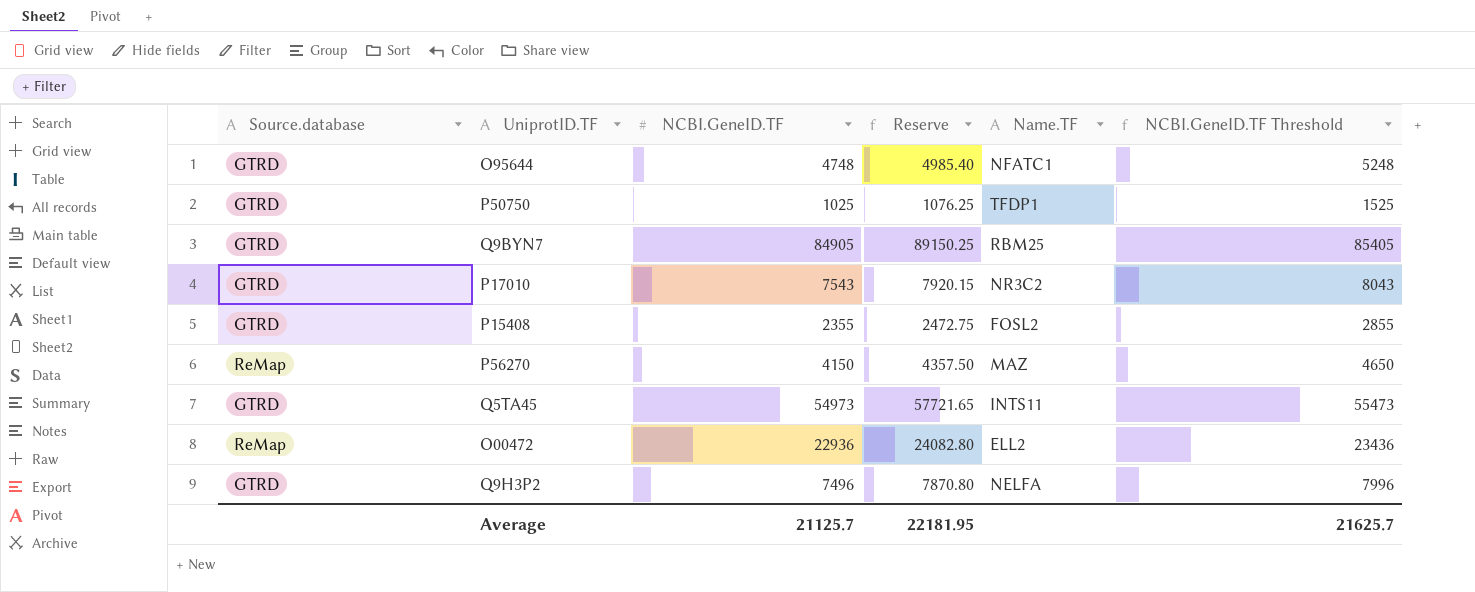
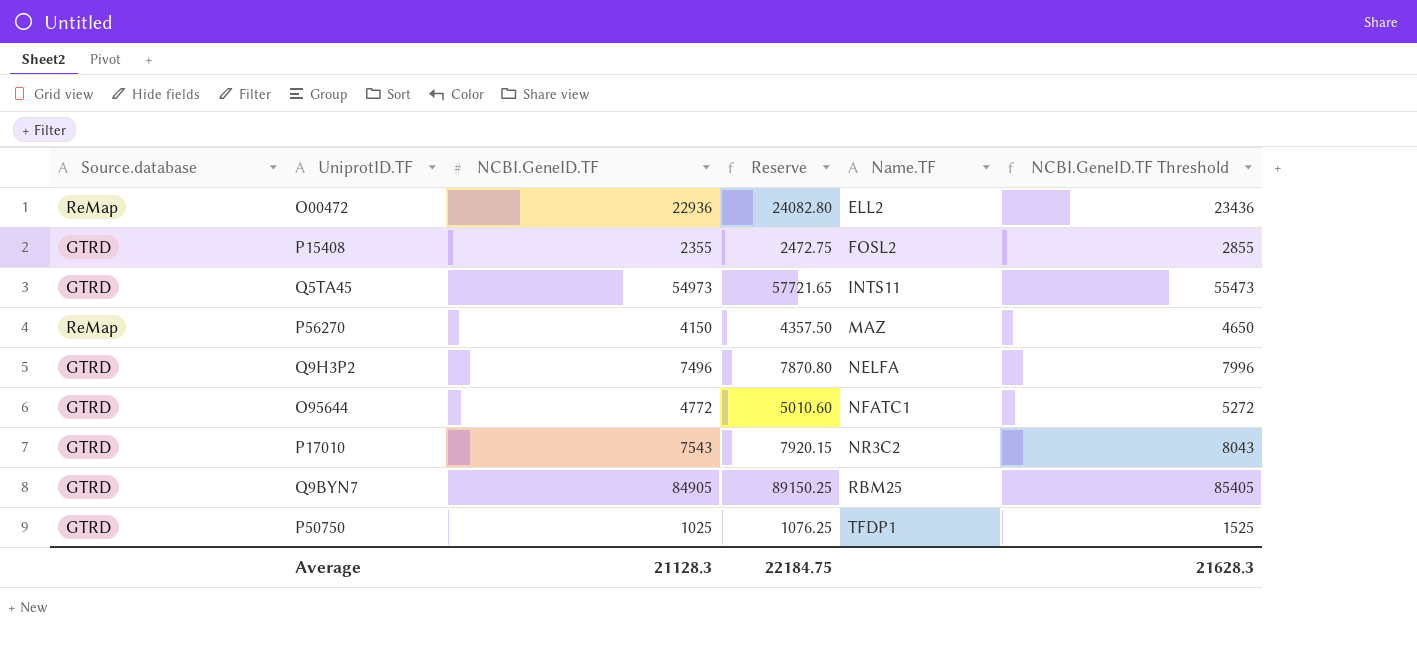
row order: none -> Name.TF ascending
O95644 | NCBI.GeneID.TF: 4748 -> 4772
O95644 | Reserve: 4985.40 -> 5010.60
O95644 | NCBI.GeneID.TF Threshold: 5248 -> 5272
Average | NCBI.GeneID.TF: 21125.7 -> 21128.3
Average | Reserve: 22181.95 -> 22184.75
Average | NCBI.GeneID.TF Threshold: 21625.7 -> 21628.3

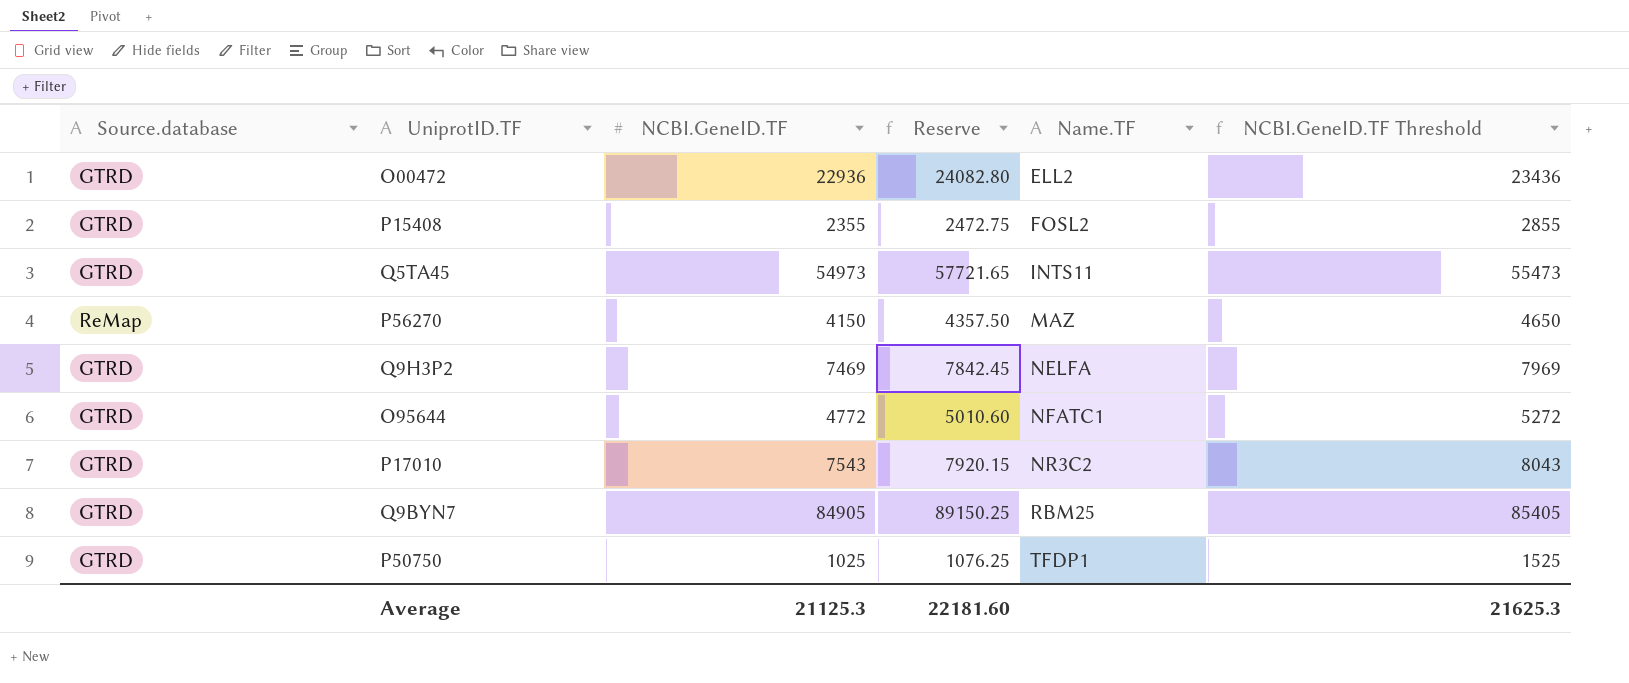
O00472 | Source.database: ReMap -> GTRD
Q9H3P2 | NCBI.GeneID.TF: 7496 -> 7469
Q9H3P2 | Reserve: 7870.80 -> 7842.45
Q9H3P2 | NCBI.GeneID.TF Threshold: 7996 -> 7969
Average | NCBI.GeneID.TF: 21128.3 -> 21125.3
Average | Reserve: 22184.75 -> 22181.60
Average | NCBI.GeneID.TF Threshold: 21628.3 -> 21625.3

